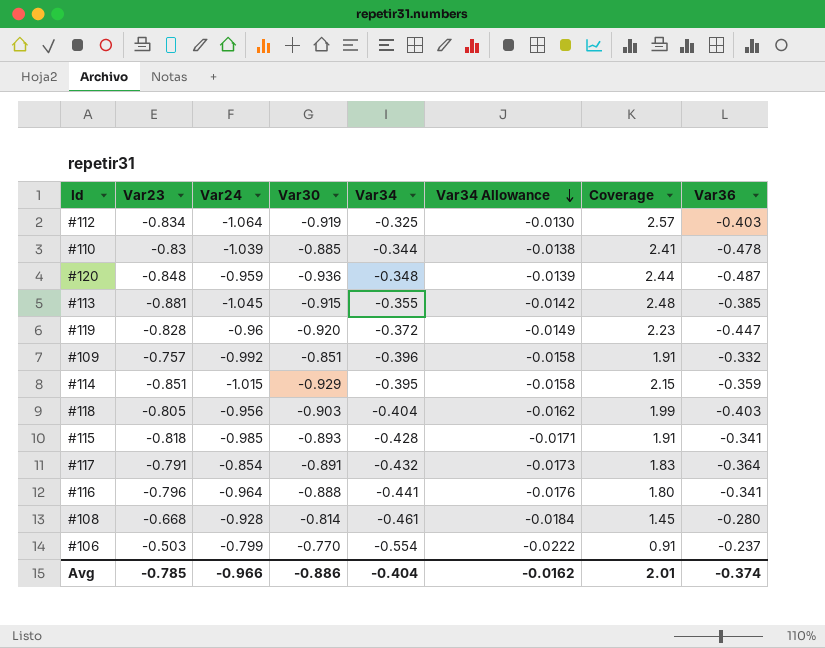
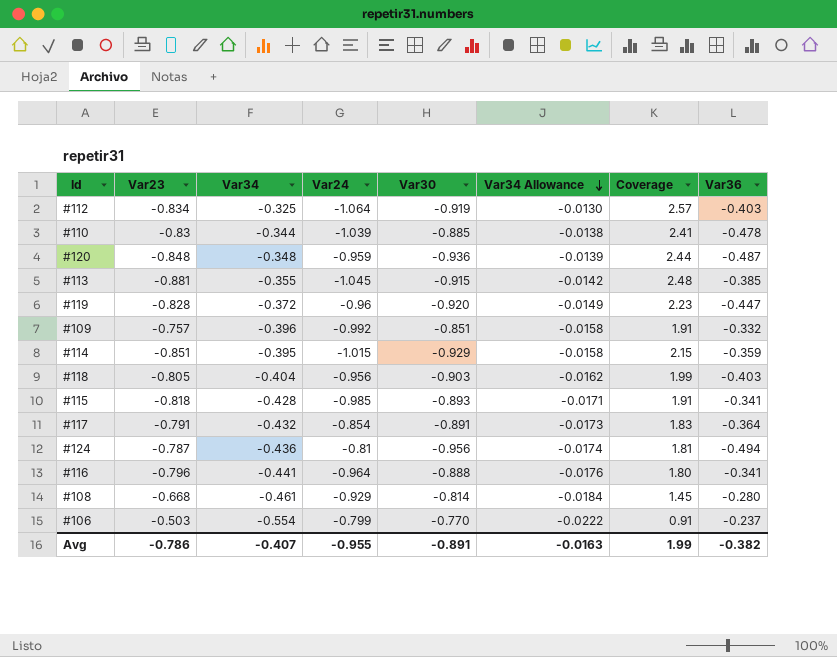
column Var34 | position: 5 -> 3
row #124: none -> -0.787 | -0.436 | -0.81 | -0.956 | -0.0174 | 1.81 | -0.494
#108 | Var24: -0.928 -> -0.929
Avg | Var23: -0.785 -> -0.786
Avg | Var34: -0.404 -> -0.407
Avg | Var24: -0.966 -> -0.955
Avg | Var30: -0.886 -> -0.891
Avg | Var34 Allowance: -0.0162 -> -0.0163
Avg | Coverage: 2.01 -> 1.99
Avg | Var36: -0.374 -> -0.382

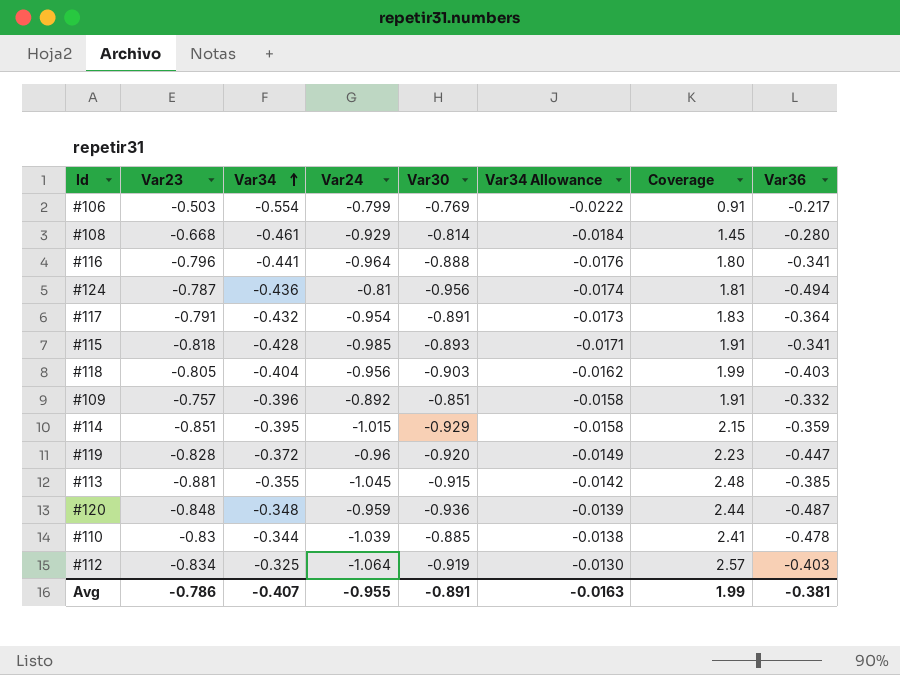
row order: Var34 Allowance descending -> Var34 ascending
#106 | Var30: -0.770 -> -0.769
#106 | Var36: -0.237 -> -0.217
#117 | Var24: -0.854 -> -0.954
#109 | Var24: -0.992 -> -0.892
Avg | Var36: -0.382 -> -0.381

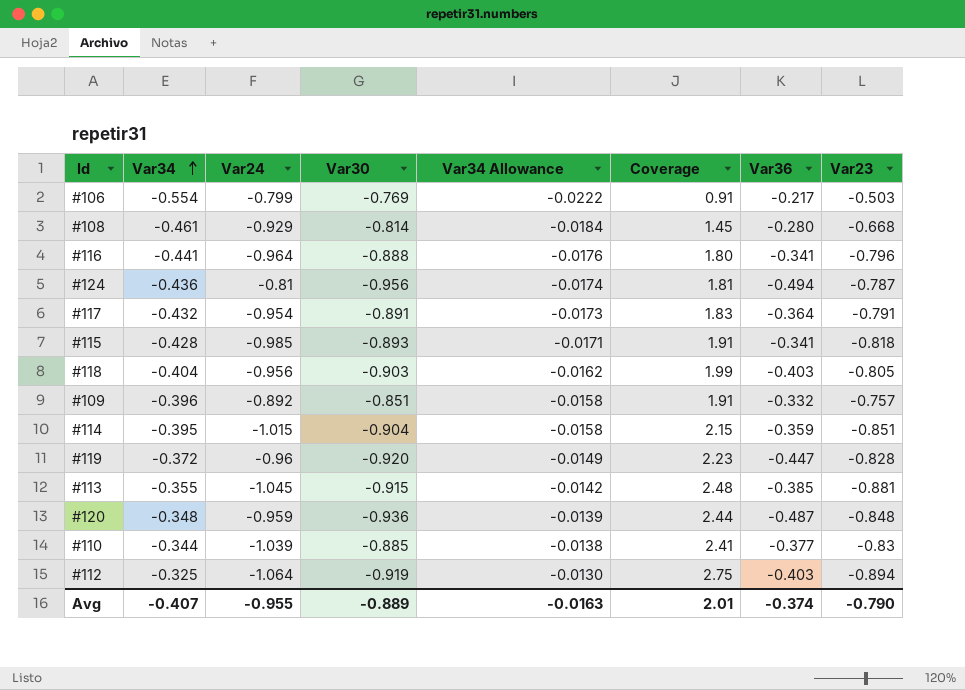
column Var23 | position: 2 -> 8
#114 | Var30: -0.929 -> -0.904
#110 | Var36: -0.478 -> -0.377
#112 | Coverage: 2.57 -> 2.75
#112 | Var23: -0.834 -> -0.894
Avg | Var30: -0.891 -> -0.889
Avg | Coverage: 1.99 -> 2.01
Avg | Var36: -0.381 -> -0.374
Avg | Var23: -0.786 -> -0.790

